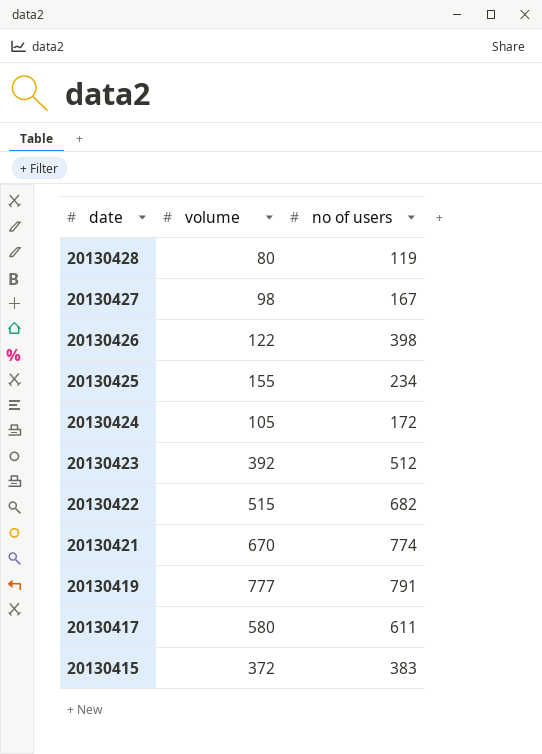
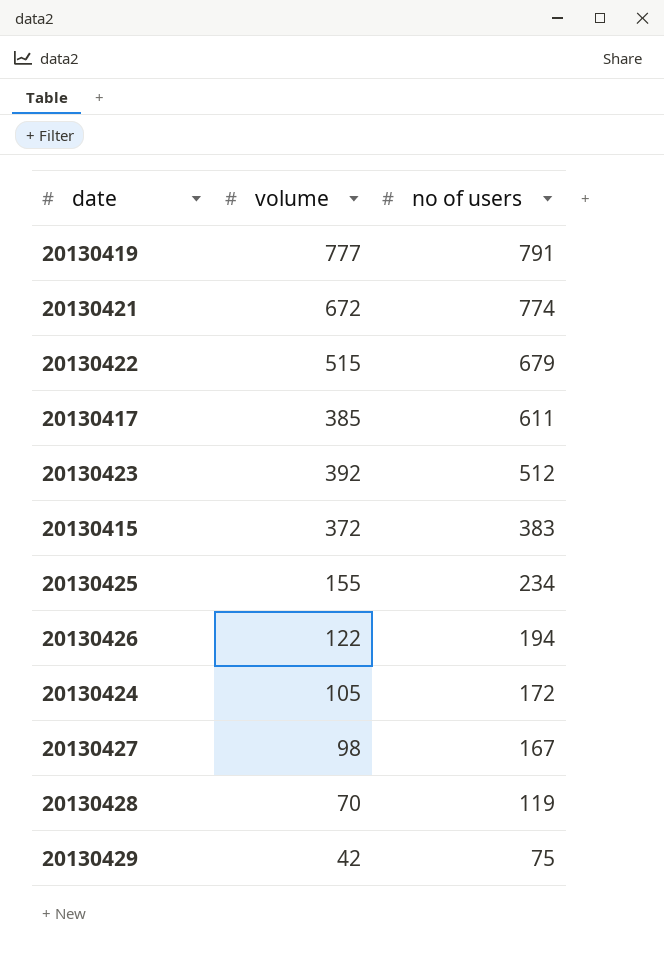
row order: date descending -> no of users descending
20130421 | volume: 670 -> 672
20130422 | no of users: 682 -> 679
20130417 | volume: 580 -> 385
20130426 | no of users: 398 -> 194
20130428 | volume: 80 -> 70
row 20130429: none -> 42 | 75

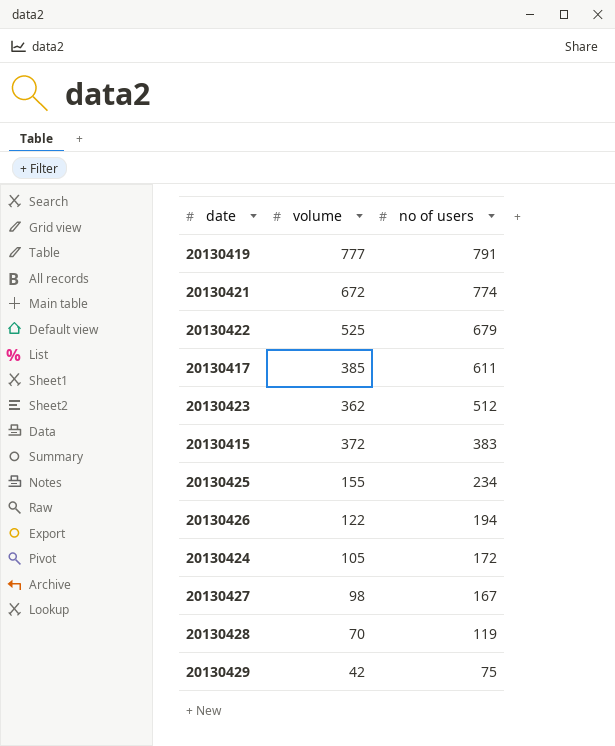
20130422 | volume: 515 -> 525
20130423 | volume: 392 -> 362

